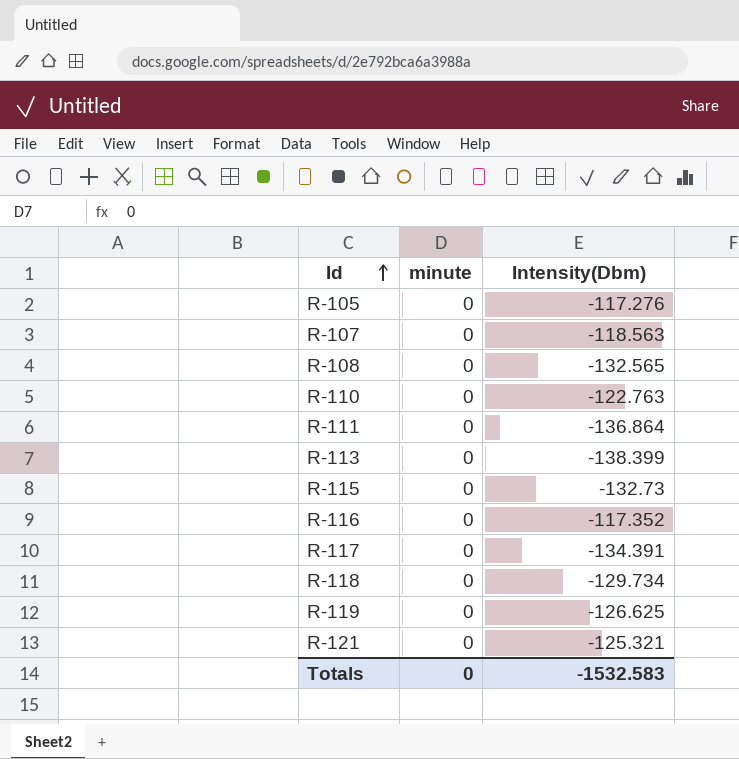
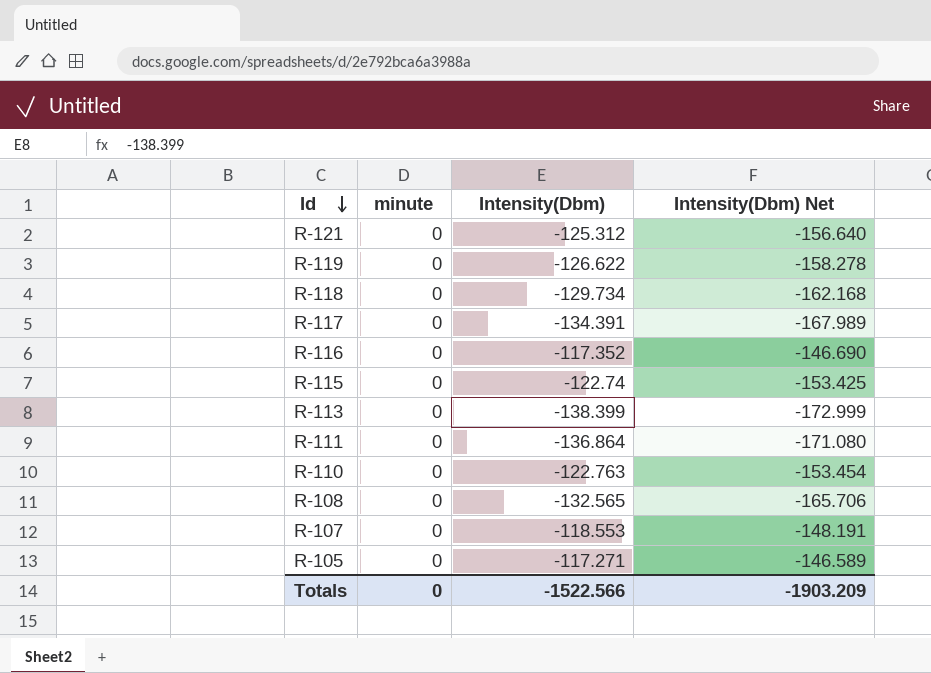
row order: Id ascending -> Id descending
column Intensity(Dbm) Net | formula: none -> [Intensity(Dbm)] * 1.25
R-121 | Intensity(Dbm): -125.321 -> -125.312
R-119 | Intensity(Dbm): -126.625 -> -126.622
R-115 | Intensity(Dbm): -132.73 -> -122.74
R-107 | Intensity(Dbm): -118.563 -> -118.553
R-105 | Intensity(Dbm): -117.276 -> -117.271
Totals | Intensity(Dbm): -1532.583 -> -1522.566

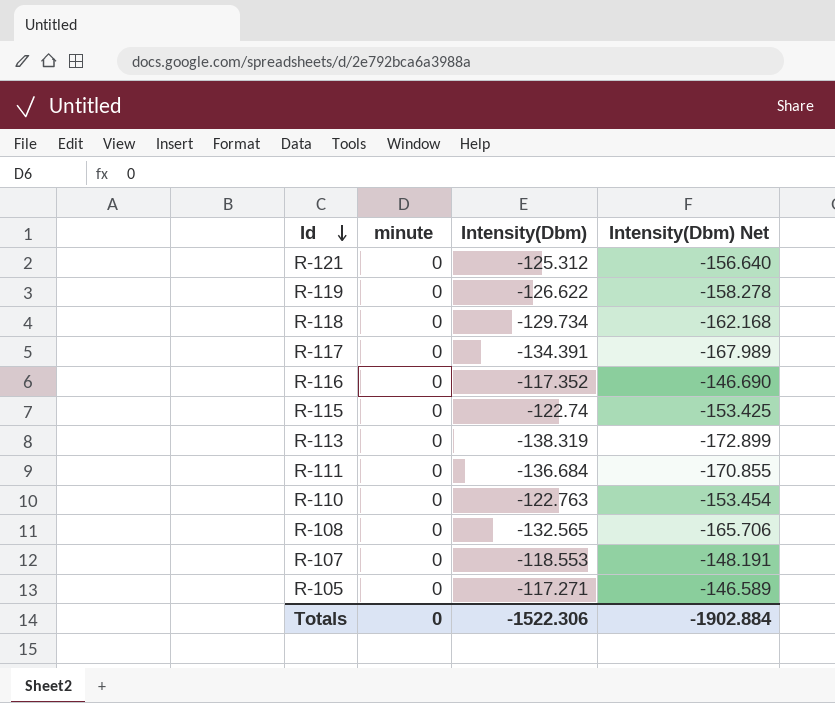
R-113 | Intensity(Dbm): -138.399 -> -138.319
R-113 | Intensity(Dbm) Net: -172.999 -> -172.899
R-111 | Intensity(Dbm): -136.864 -> -136.684
R-111 | Intensity(Dbm) Net: -171.080 -> -170.855
Totals | Intensity(Dbm): -1522.566 -> -1522.306
Totals | Intensity(Dbm) Net: -1903.209 -> -1902.884

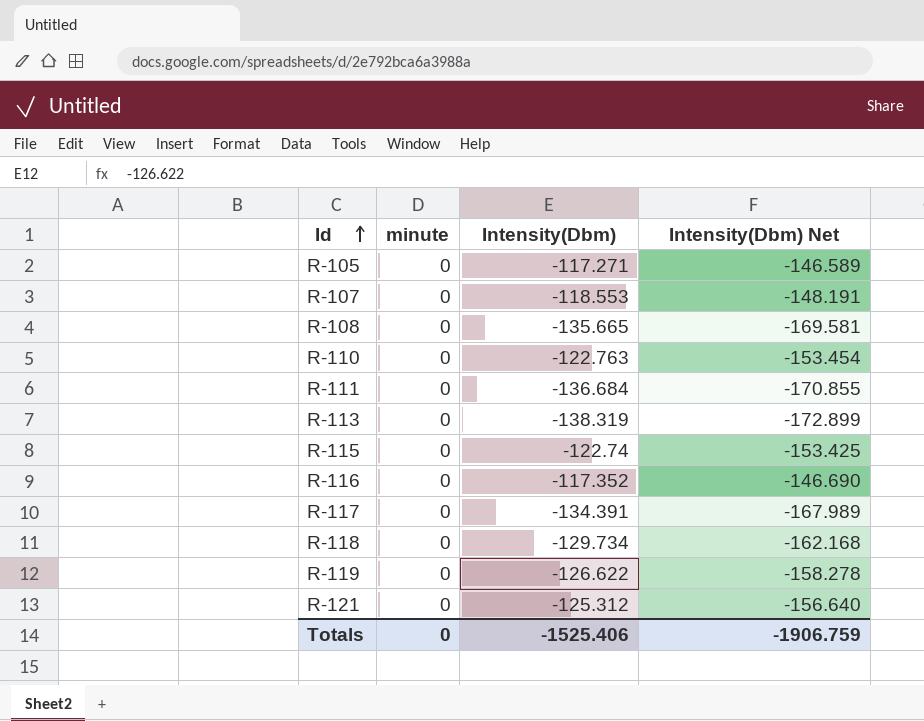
row order: Id descending -> Id ascending
R-108 | Intensity(Dbm): -132.565 -> -135.665
R-108 | Intensity(Dbm) Net: -165.706 -> -169.581
Totals | Intensity(Dbm): -1522.306 -> -1525.406
Totals | Intensity(Dbm) Net: -1902.884 -> -1906.759

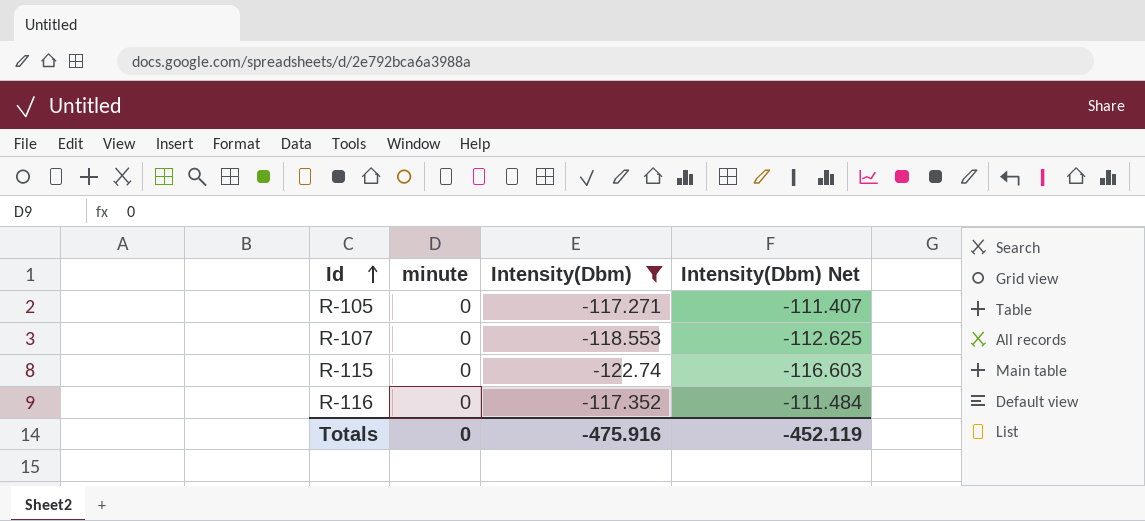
filter: none -> Intensity(Dbm) >= -122.74
column Intensity(Dbm) Net | formula: [Intensity(Dbm)] * 1.25 -> [Intensity(Dbm)] * 0.95
Totals | Intensity(Dbm): -1525.406 -> -475.916
Totals | Intensity(Dbm) Net: -1906.759 -> -452.119

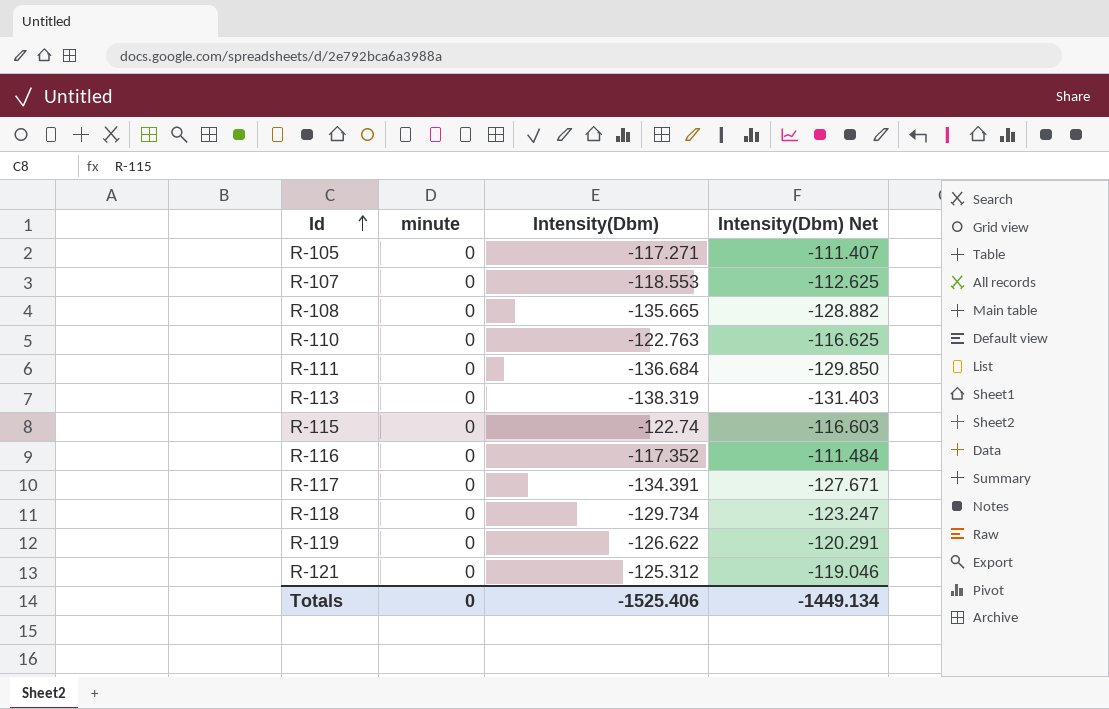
filter: Intensity(Dbm) >= -122.74 -> none
Totals | Intensity(Dbm): -475.916 -> -1525.406
Totals | Intensity(Dbm) Net: -452.119 -> -1449.134

